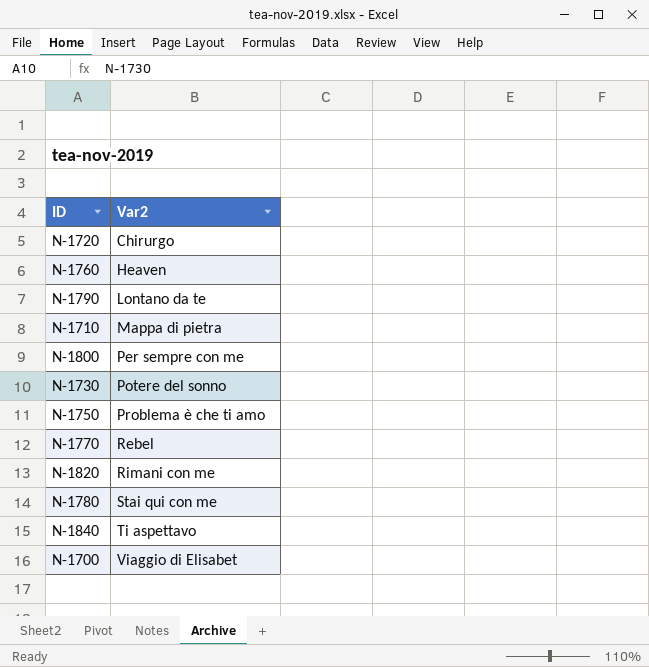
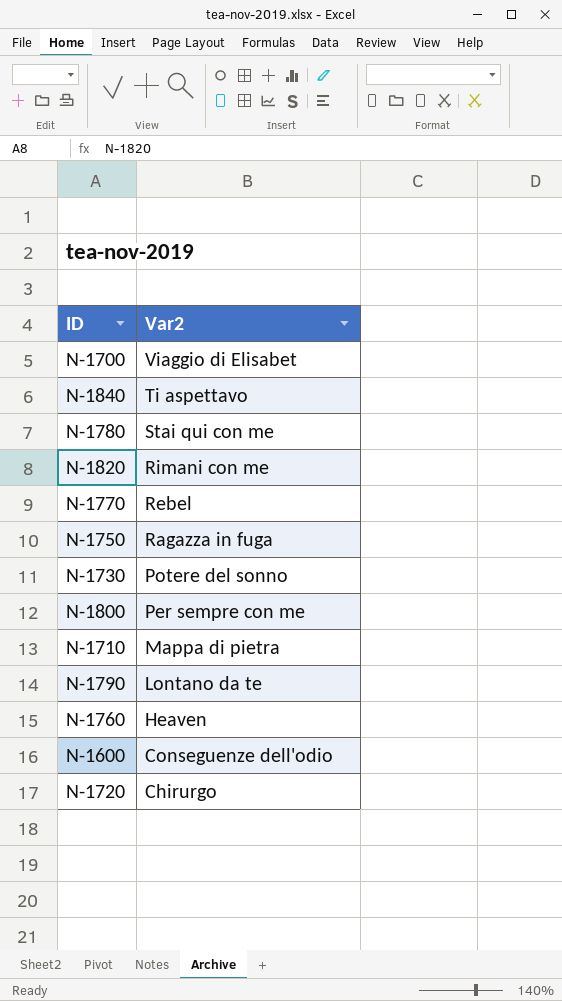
row order: Var2 ascending -> Var2 descending
N-1750 | Var2: Problema è che ti amo -> Ragazza in fuga
row N-1600: none -> Conseguenze dell'odio

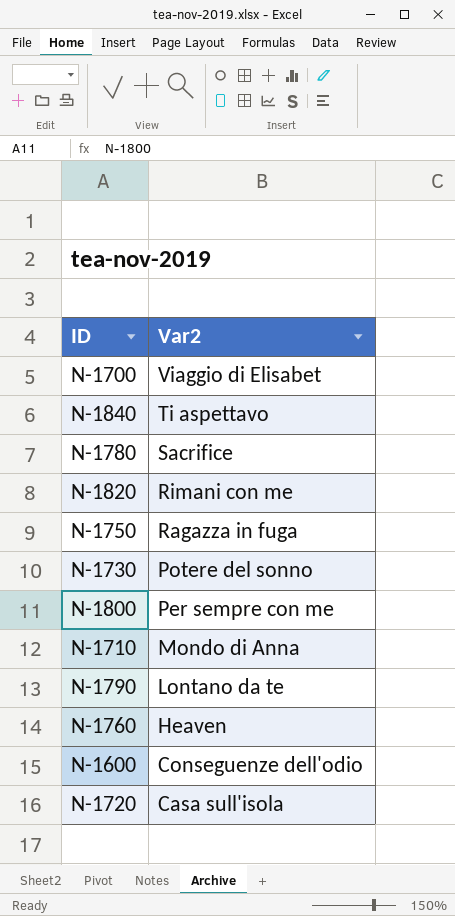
row N-1770: Rebel -> none
N-1780 | Var2: Stai qui con me -> Sacrifice
N-1710 | Var2: Mappa di pietra -> Mondo di Anna
N-1720 | Var2: Chirurgo -> Casa sull'isola

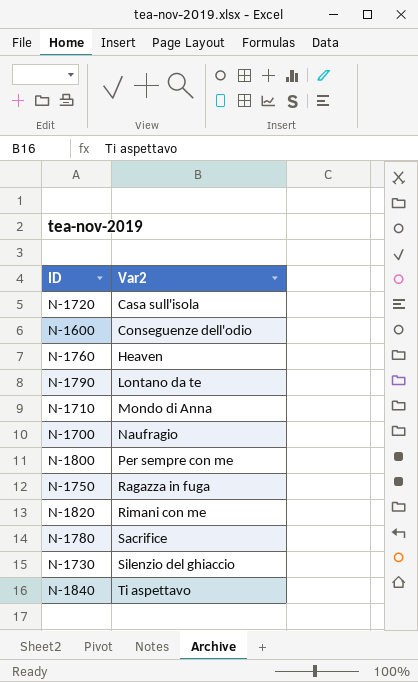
row order: Var2 descending -> Var2 ascending
N-1700 | Var2: Viaggio di Elisabet -> Naufragio
N-1730 | Var2: Potere del sonno -> Silenzio del ghiaccio

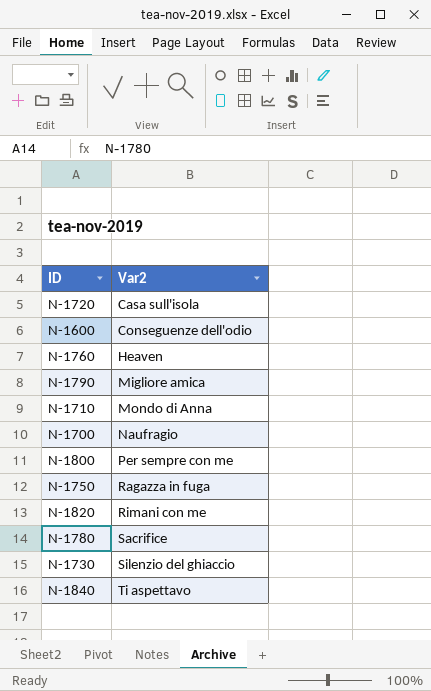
N-1790 | Var2: Lontano da te -> Migliore amica

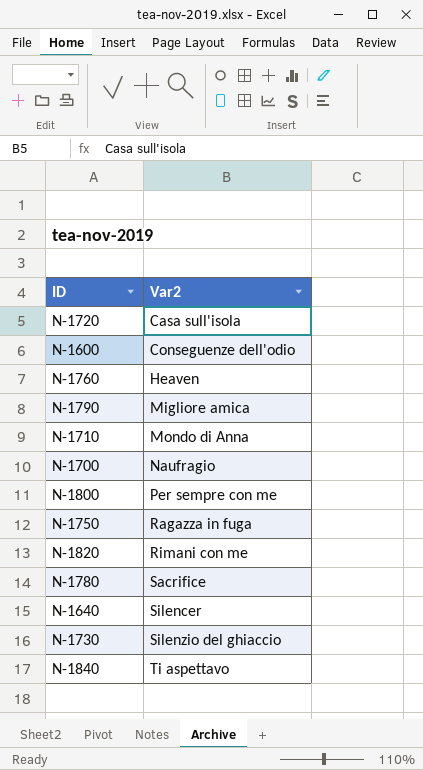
row N-1640: none -> Silencer

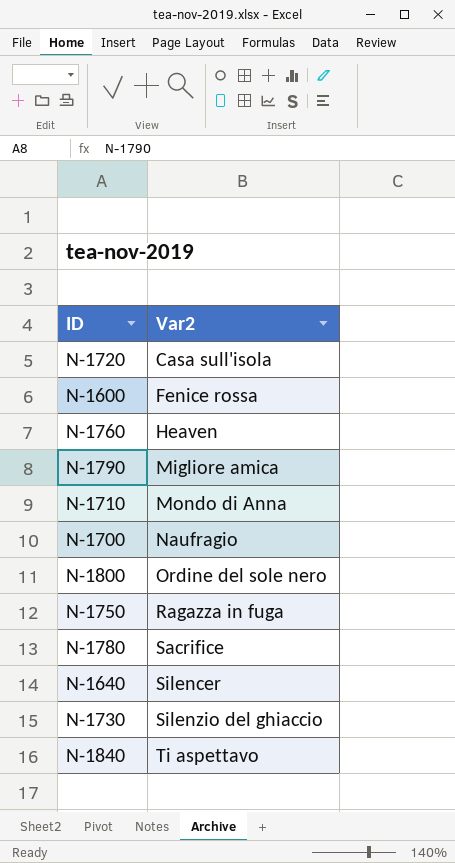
row N-1820: Rimani con me -> none
N-1600 | Var2: Conseguenze dell'odio -> Fenice rossa
N-1800 | Var2: Per sempre con me -> Ordine del sole nero

